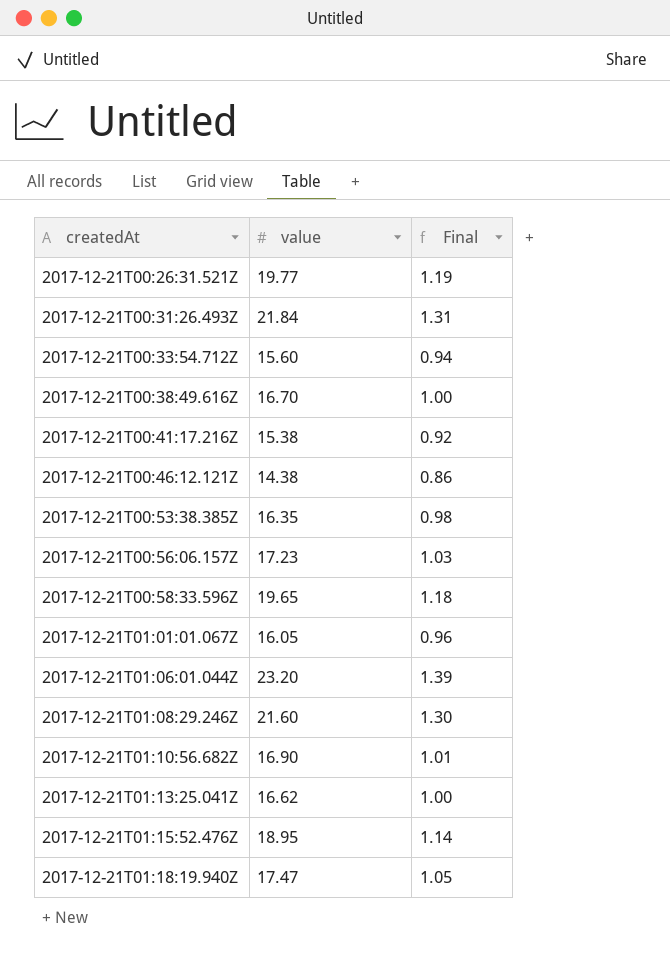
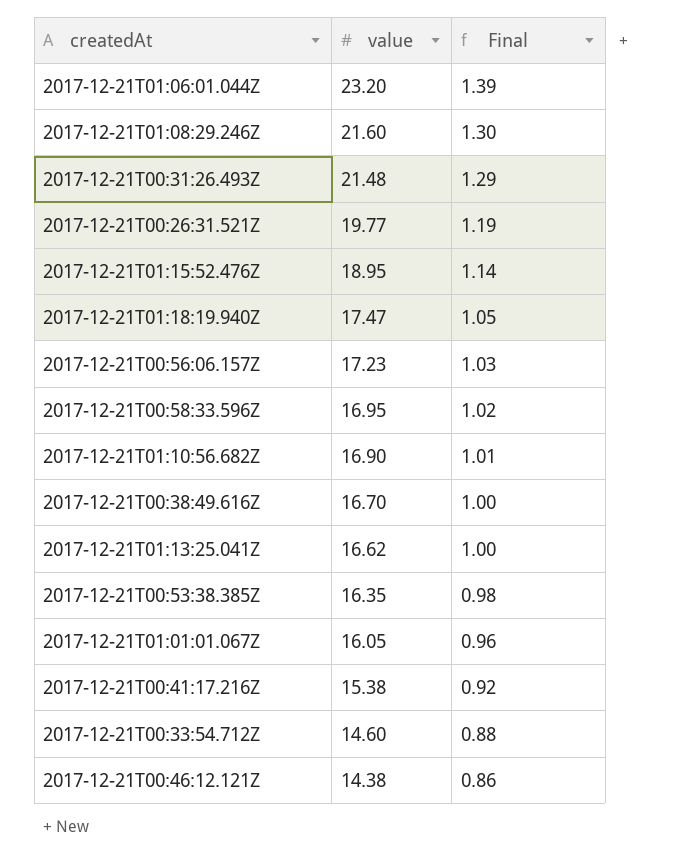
row order: createdAt ascending -> value descending
2017-12-21T00:31:26.493Z | value: 21.84 -> 21.48
2017-12-21T00:31:26.493Z | Final: 1.31 -> 1.29
2017-12-21T00:58:33.596Z | value: 19.65 -> 16.95
2017-12-21T00:58:33.596Z | Final: 1.18 -> 1.02
2017-12-21T00:33:54.712Z | value: 15.60 -> 14.60
2017-12-21T00:33:54.712Z | Final: 0.94 -> 0.88

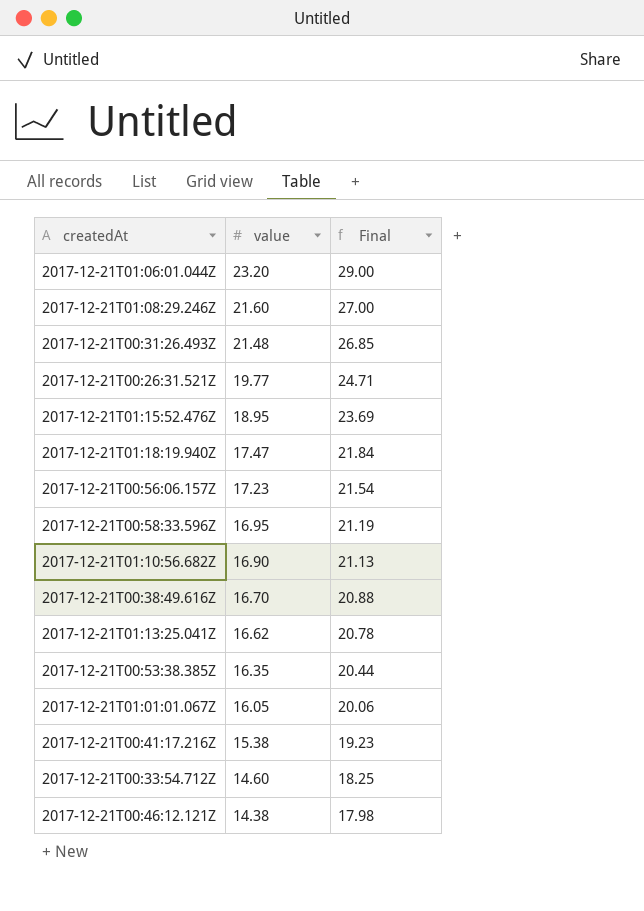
column Final | formula: [value] * 0.06 -> [value] * 1.25

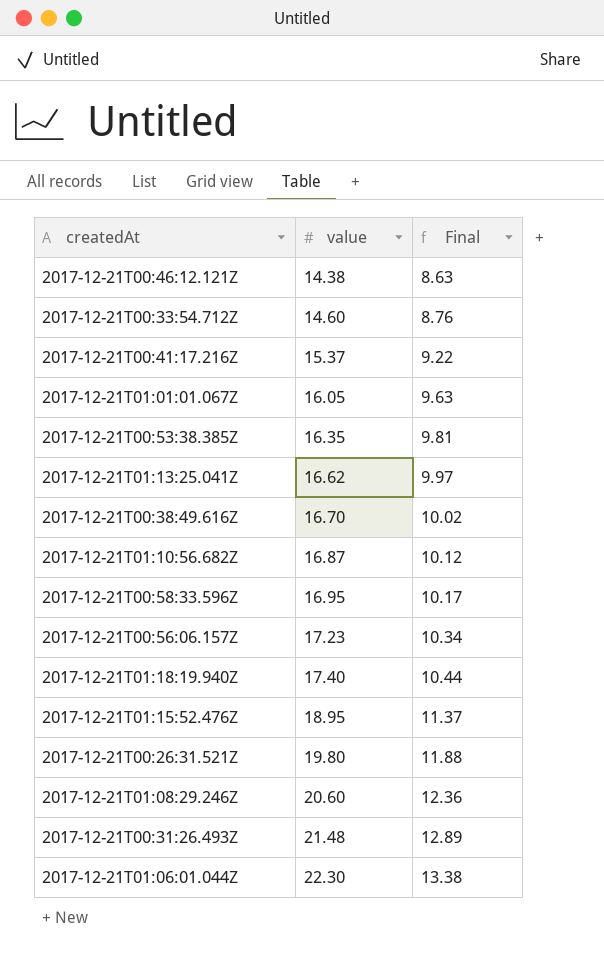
row order: value descending -> value ascending
column Final | formula: [value] * 1.25 -> [value] * 0.6
2017-12-21T00:41:17.216Z | value: 15.38 -> 15.37
2017-12-21T01:10:56.682Z | value: 16.90 -> 16.87
2017-12-21T01:18:19.940Z | value: 17.47 -> 17.40
2017-12-21T00:26:31.521Z | value: 19.77 -> 19.80
2017-12-21T01:08:29.246Z | value: 21.60 -> 20.60
2017-12-21T01:06:01.044Z | value: 23.20 -> 22.30

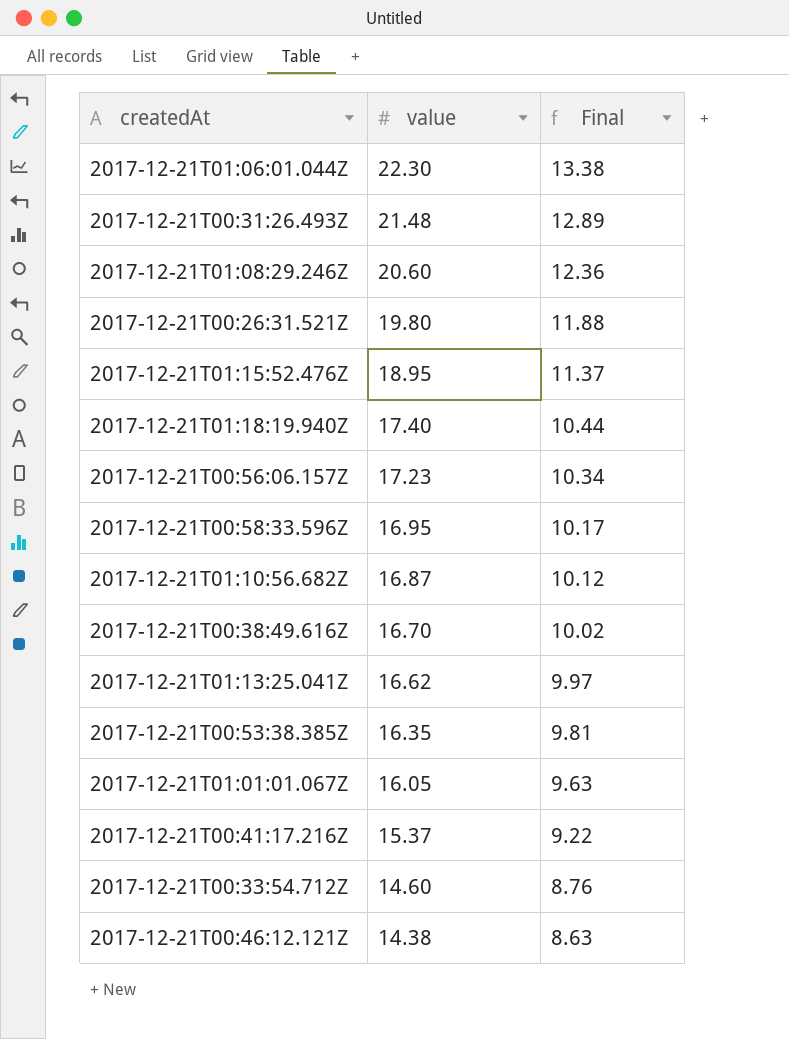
row order: value ascending -> value descending

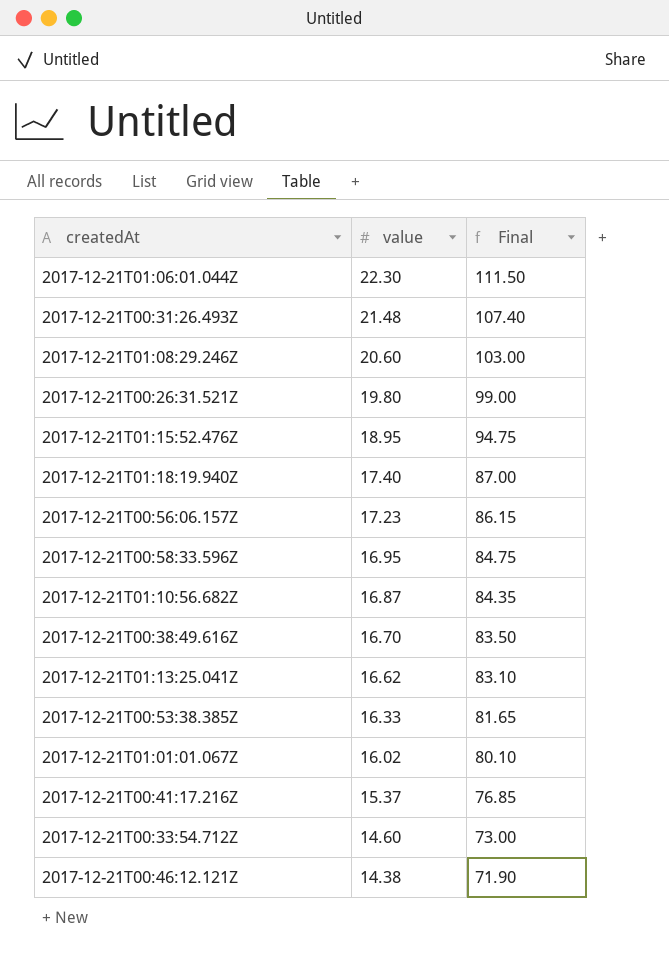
column Final | formula: [value] * 0.6 -> [value] * 5
2017-12-21T00:53:38.385Z | value: 16.35 -> 16.33
2017-12-21T01:01:01.067Z | value: 16.05 -> 16.02

